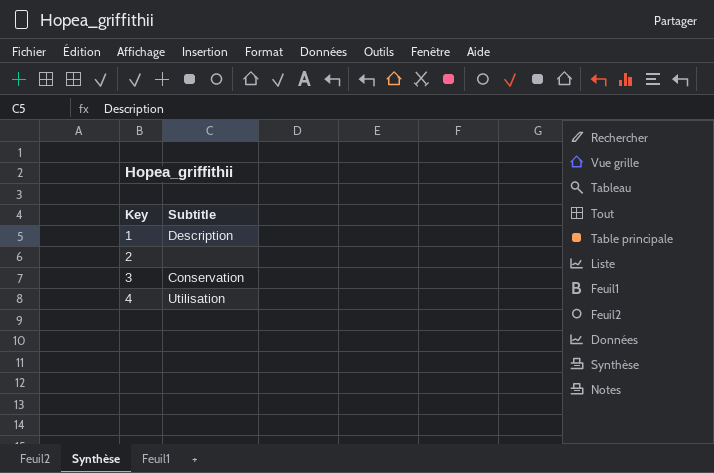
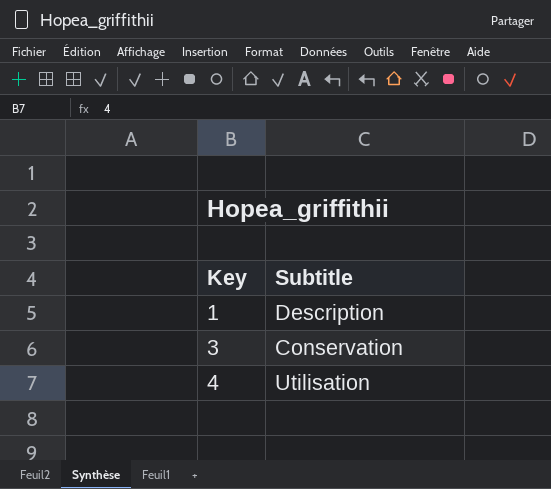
row 2: none -> none

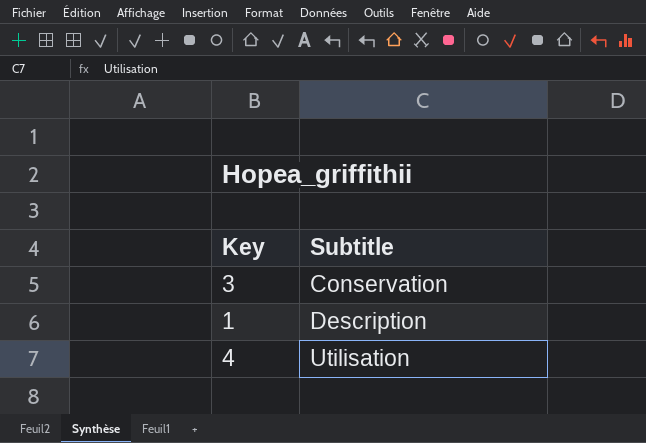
row order: Key ascending -> Subtitle ascending

